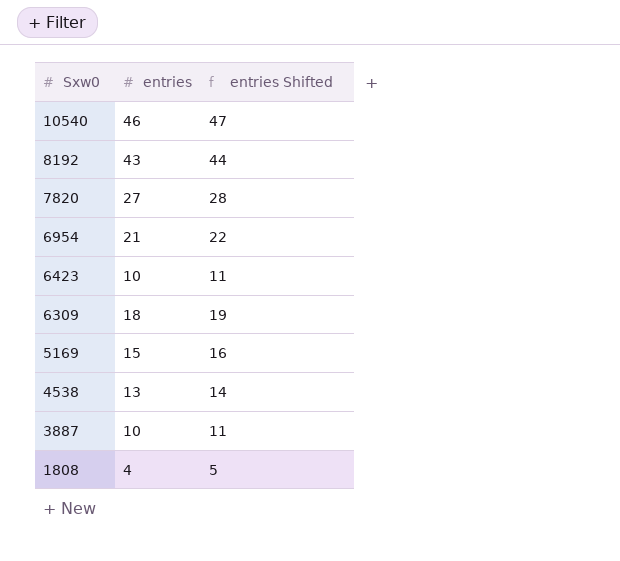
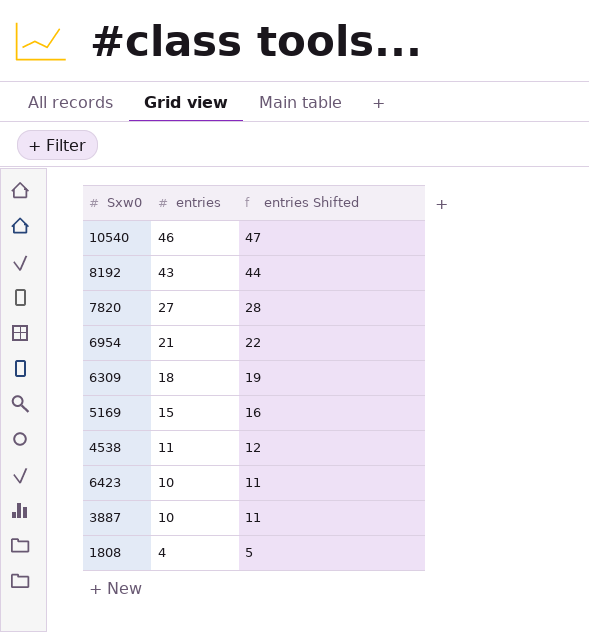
row order: Sxw0 descending -> entries descending
4538 | entries: 13 -> 11
4538 | entries Shifted: 14 -> 12

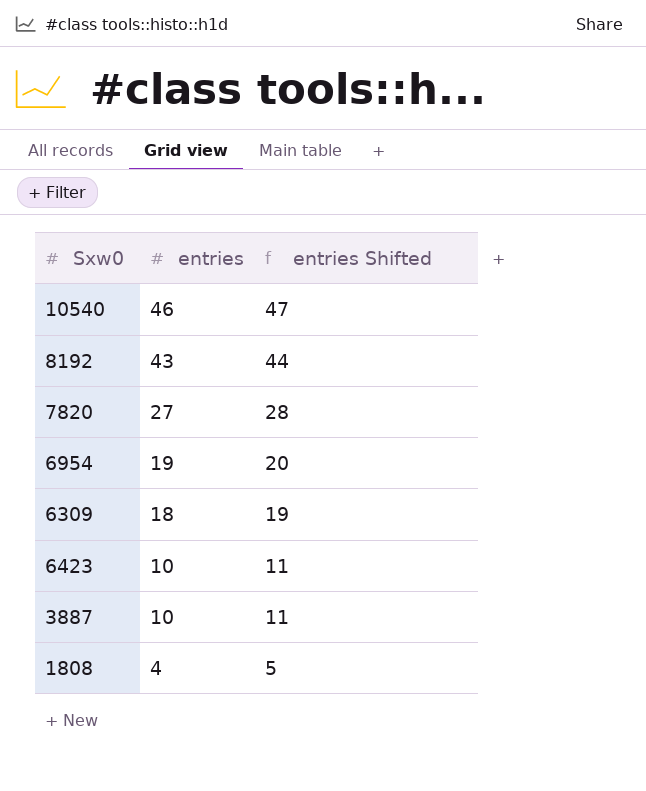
row 5169: 15 | 16 -> none
row 4538: 11 | 12 -> none
6954 | entries: 21 -> 19
6954 | entries Shifted: 22 -> 20

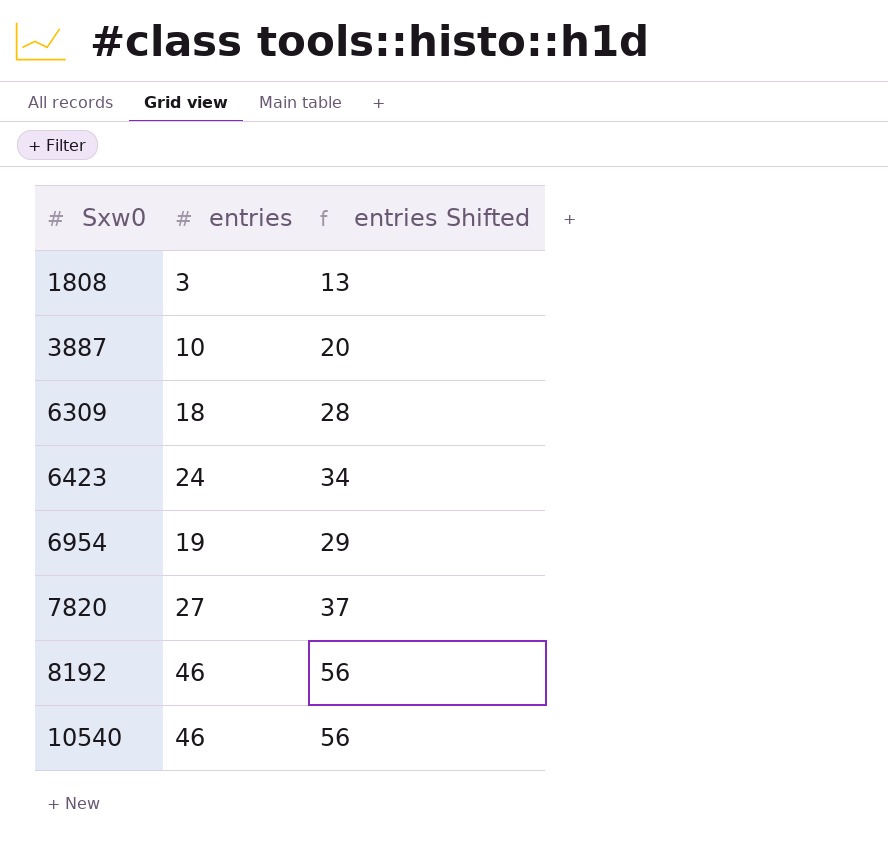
row order: entries descending -> Sxw0 ascending
column entries Shifted | formula: [entries] + 1 -> [entries] + 10
1808 | entries: 4 -> 3
6423 | entries: 10 -> 24
8192 | entries: 43 -> 46

